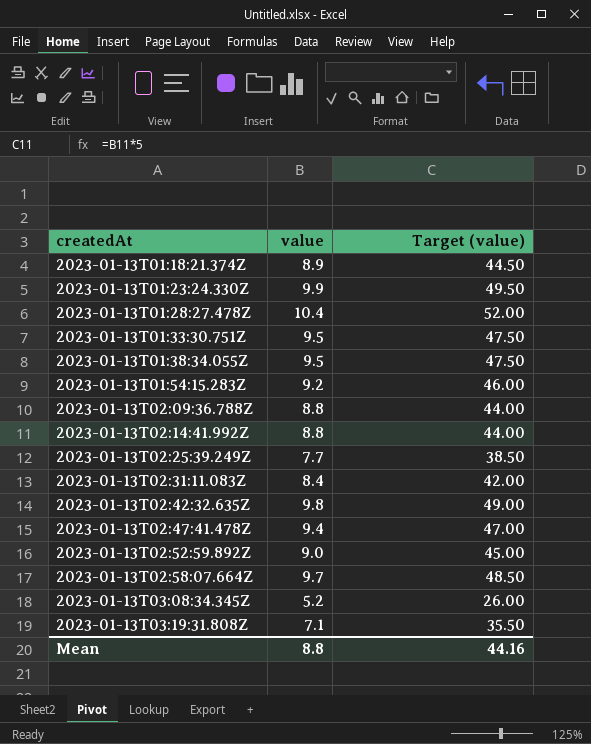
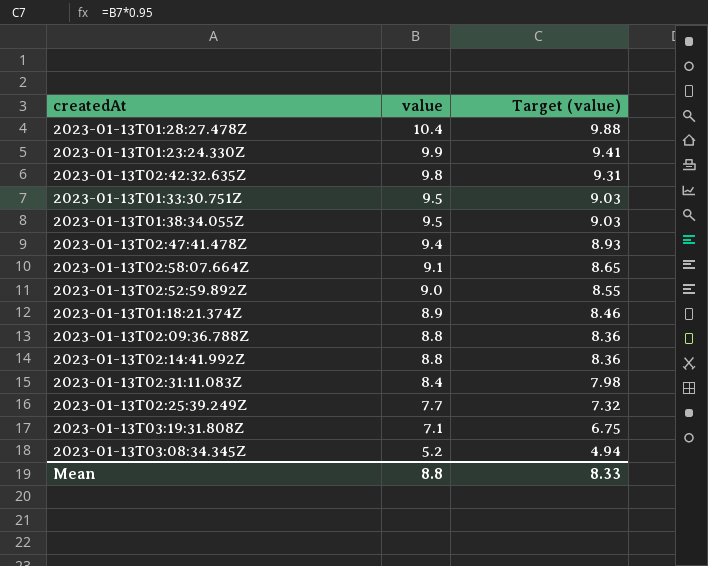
row order: createdAt ascending -> value descending
column Target (value) | formula: [value] * 5 -> [value] * 0.95
row 2023-01-13T01:54:15.283Z: 9.2 | 46.00 -> none
2023-01-13T02:58:07.664Z | value: 9.7 -> 9.1
Mean | Target (value): 44.16 -> 8.33

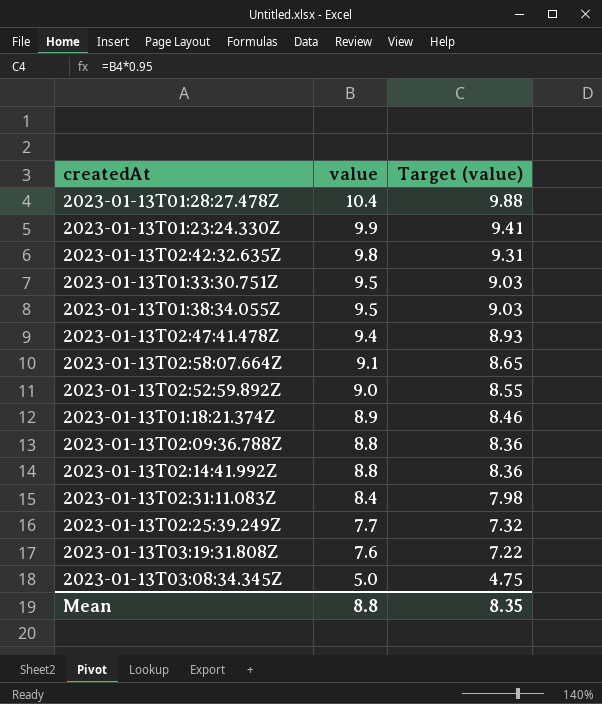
2023-01-13T03:19:31.808Z | value: 7.1 -> 7.6
2023-01-13T03:19:31.808Z | Target (value): 6.75 -> 7.22
2023-01-13T03:08:34.345Z | value: 5.2 -> 5.0
2023-01-13T03:08:34.345Z | Target (value): 4.94 -> 4.75
Mean | Target (value): 8.33 -> 8.35

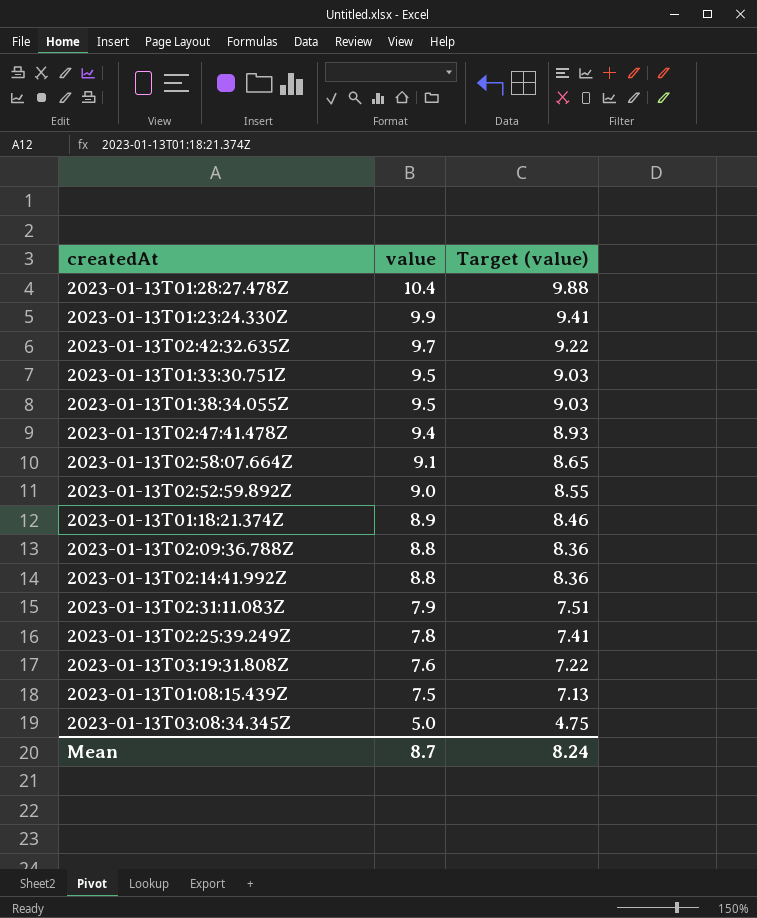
2023-01-13T02:42:32.635Z | value: 9.8 -> 9.7
2023-01-13T02:42:32.635Z | Target (value): 9.31 -> 9.22
2023-01-13T02:31:11.083Z | value: 8.4 -> 7.9
2023-01-13T02:31:11.083Z | Target (value): 7.98 -> 7.51
2023-01-13T02:25:39.249Z | value: 7.7 -> 7.8
2023-01-13T02:25:39.249Z | Target (value): 7.32 -> 7.41
row 2023-01-13T01:08:15.439Z: none -> 7.5 | 7.13
Mean | value: 8.8 -> 8.7
Mean | Target (value): 8.35 -> 8.24

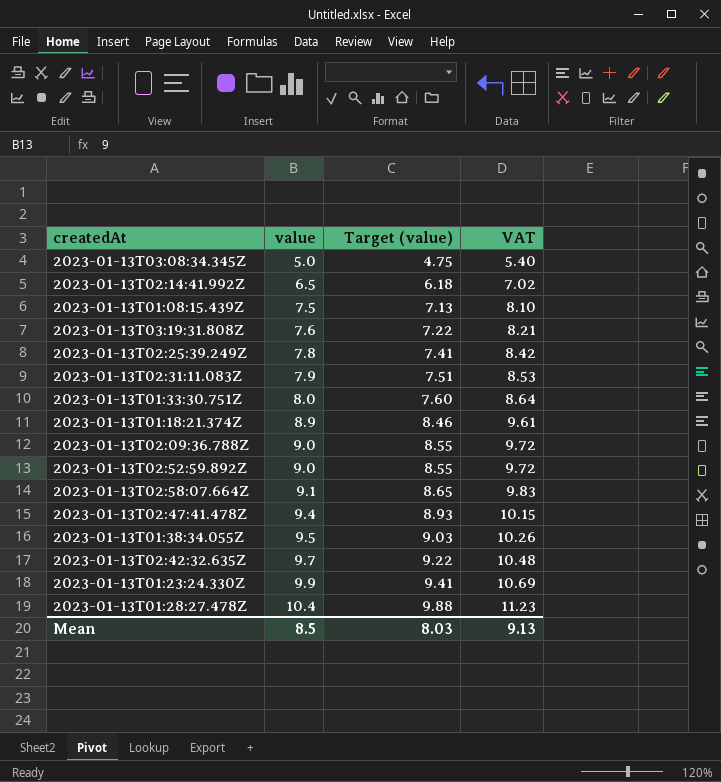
row order: value descending -> value ascending
column VAT | formula: none -> [value] * 1.08
2023-01-13T02:14:41.992Z | value: 8.8 -> 6.5
2023-01-13T02:14:41.992Z | Target (value): 8.36 -> 6.18
2023-01-13T01:33:30.751Z | value: 9.5 -> 8.0
2023-01-13T01:33:30.751Z | Target (value): 9.03 -> 7.60
2023-01-13T02:09:36.788Z | value: 8.8 -> 9.0
2023-01-13T02:09:36.788Z | Target (value): 8.36 -> 8.55
Mean | value: 8.7 -> 8.5
Mean | Target (value): 8.24 -> 8.03

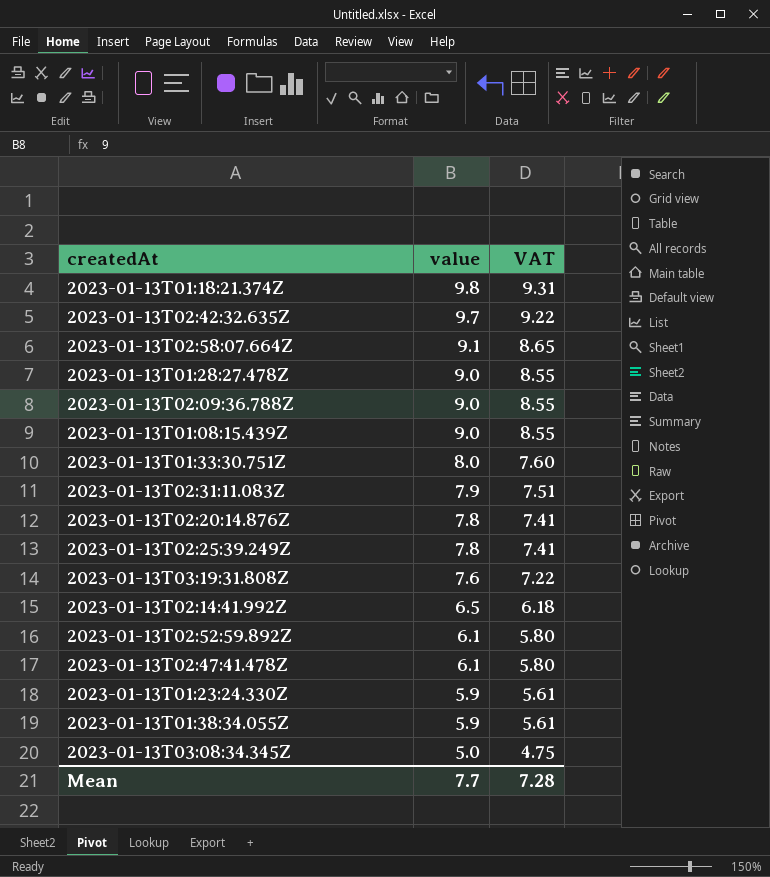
row order: value ascending -> value descending
column Target (value) | formula: [value] * 0.95 -> none
column VAT | formula: [value] * 1.08 -> [value] * 0.95
2023-01-13T01:18:21.374Z | value: 8.9 -> 9.8
2023-01-13T01:28:27.478Z | value: 10.4 -> 9.0
2023-01-13T01:08:15.439Z | value: 7.5 -> 9.0
row 2023-01-13T02:20:14.876Z: none -> 7.8 | 7.41
2023-01-13T02:52:59.892Z | value: 9.0 -> 6.1
2023-01-13T02:47:41.478Z | value: 9.4 -> 6.1
2023-01-13T01:23:24.330Z | value: 9.9 -> 5.9
2023-01-13T01:38:34.055Z | value: 9.5 -> 5.9
Mean | value: 8.5 -> 7.7
Mean | VAT: 9.13 -> 7.28

